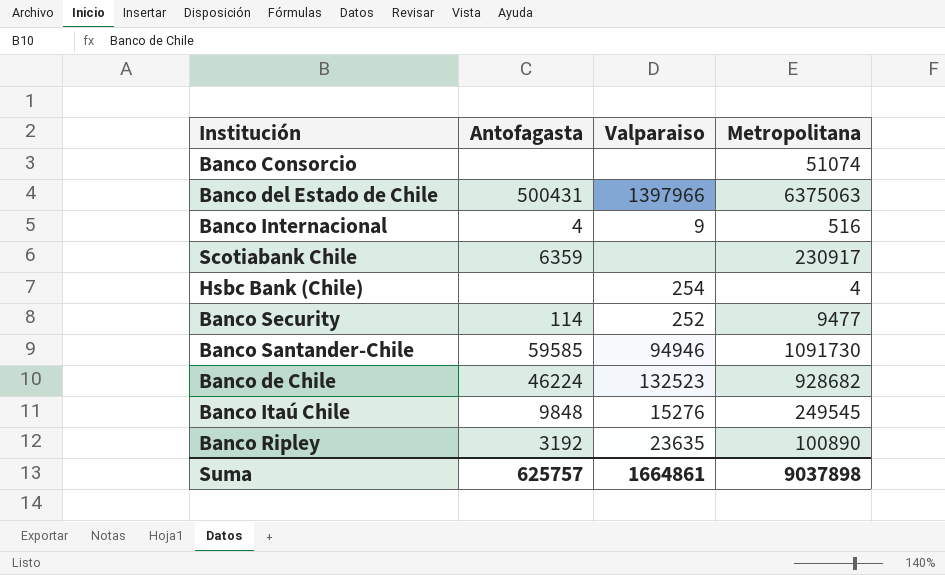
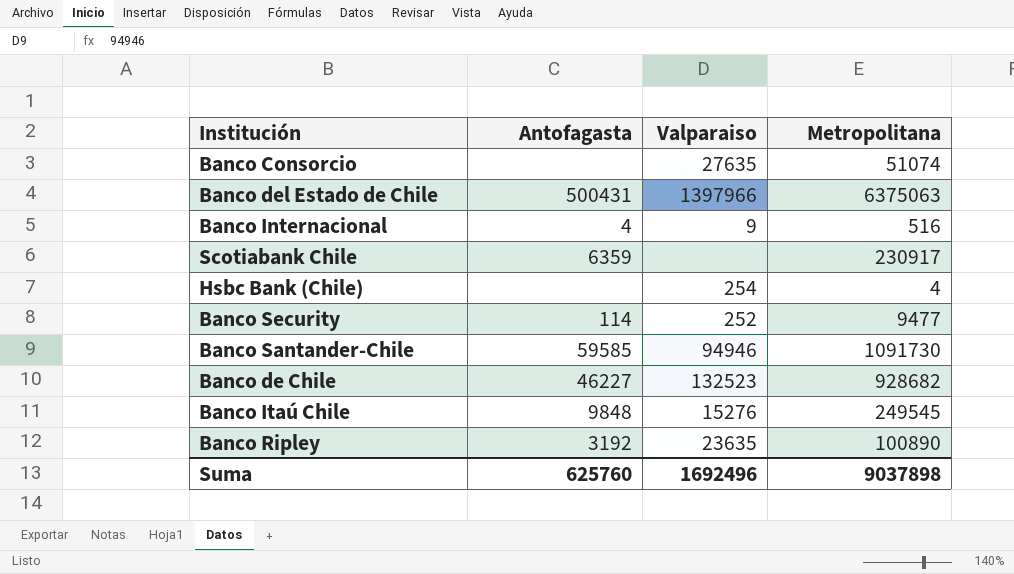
Banco Consorcio | Valparaiso: none -> 27635
Banco de Chile | Antofagasta: 46224 -> 46227
Suma | Antofagasta: 625757 -> 625760
Suma | Valparaiso: 1664861 -> 1692496

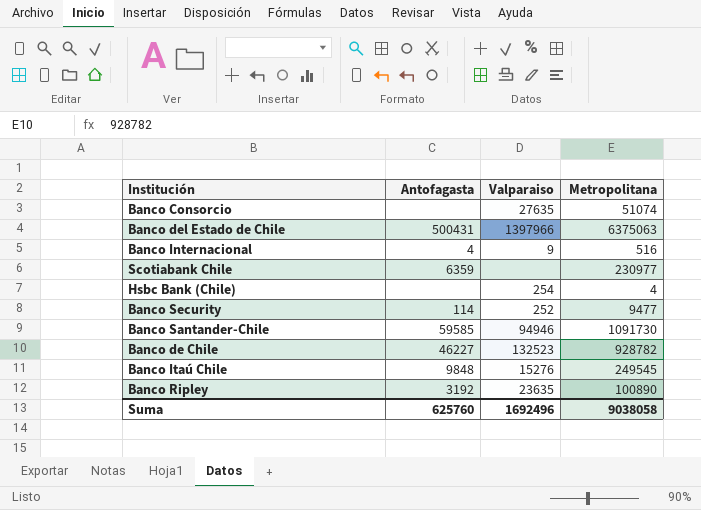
Scotiabank Chile | Metropolitana: 230917 -> 230977
Banco de Chile | Metropolitana: 928682 -> 928782
Suma | Metropolitana: 9037898 -> 9038058

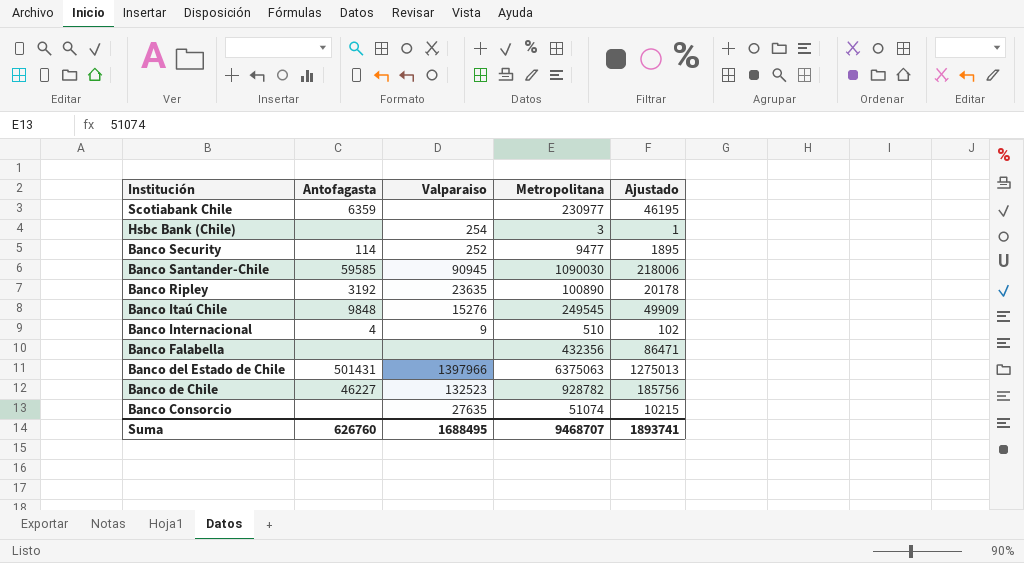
row order: none -> Institución descending
column Ajustado | formula: none -> [Metropolitana] * 0,2
Hsbc Bank (Chile) | Metropolitana: 4 -> 3
Banco Santander-Chile | Valparaiso: 94946 -> 90945
Banco Santander-Chile | Metropolitana: 1091730 -> 1090030
Banco Internacional | Metropolitana: 516 -> 510
row Banco Falabella: none -> none | none | 432356 | 86471
Banco del Estado de Chile | Antofagasta: 500431 -> 501431
Suma | Antofagasta: 625760 -> 626760
Suma | Valparaiso: 1692496 -> 1688495
Suma | Metropolitana: 9038058 -> 9468707

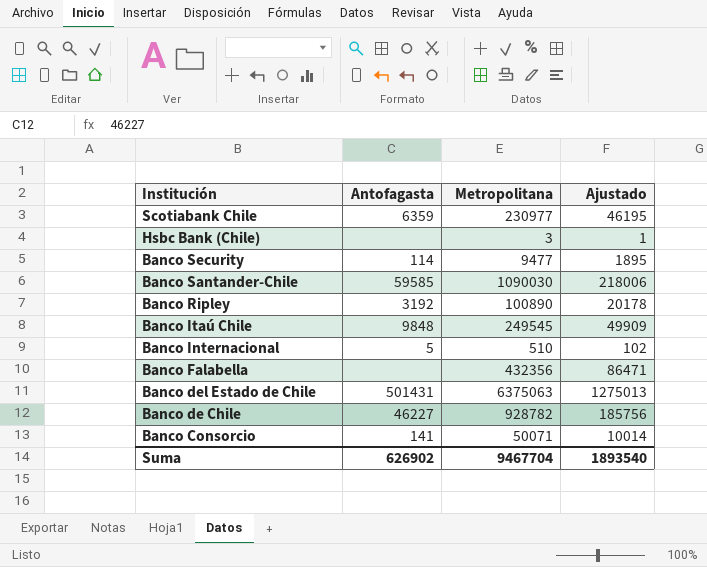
column Valparaiso | position: 3 -> none
Banco Internacional | Antofagasta: 4 -> 5
Banco Consorcio | Antofagasta: none -> 141
Banco Consorcio | Metropolitana: 51074 -> 50071
Banco Consorcio | Ajustado: 10215 -> 10014
Suma | Antofagasta: 626760 -> 626902
Suma | Metropolitana: 9468707 -> 9467704
Suma | Ajustado: 1893741 -> 1893540

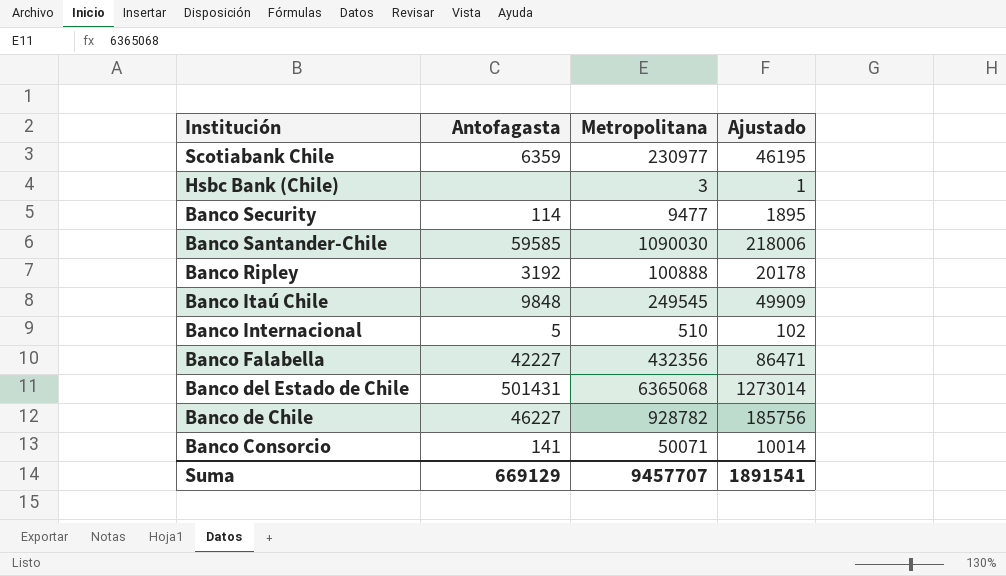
Banco Ripley | Metropolitana: 100890 -> 100888
Banco Falabella | Antofagasta: none -> 42227
Banco del Estado de Chile | Metropolitana: 6375063 -> 6365068
Banco del Estado de Chile | Ajustado: 1275013 -> 1273014
Suma | Antofagasta: 626902 -> 669129
Suma | Metropolitana: 9467704 -> 9457707
Suma | Ajustado: 1893540 -> 1891541

